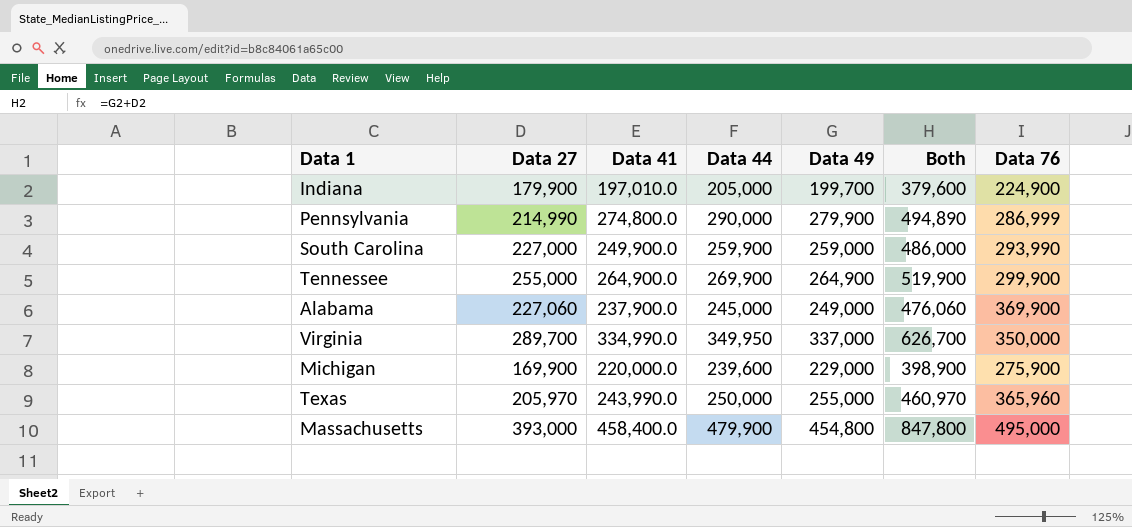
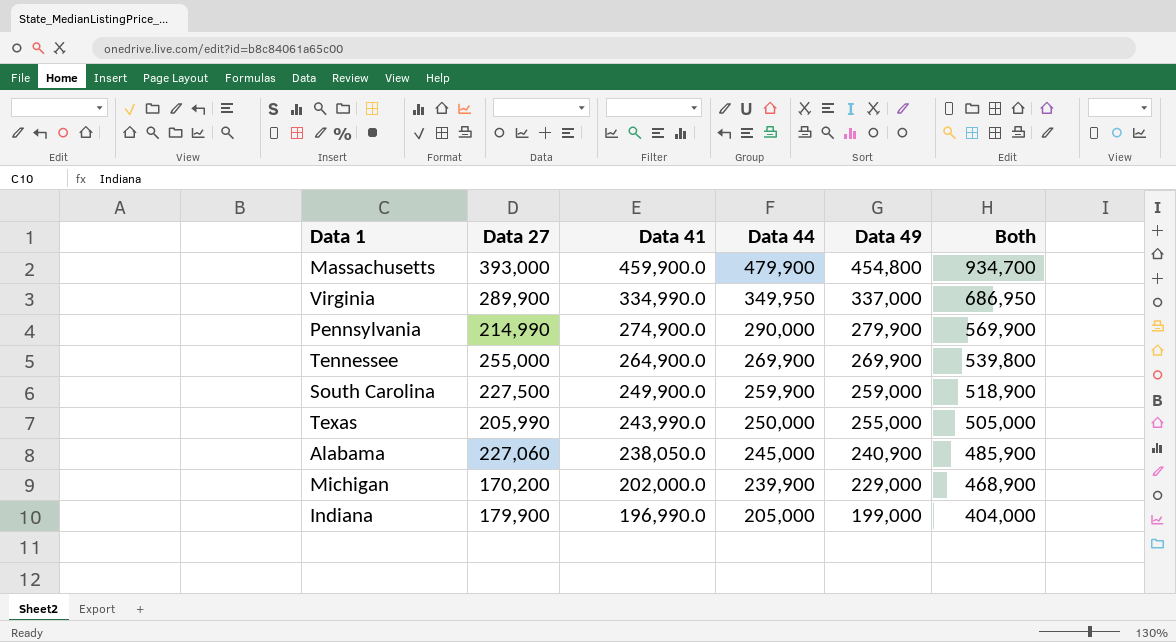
row order: none -> Data 41 descending
column Data 76 | position: 7 -> none
column Both | formula: [Data 27] + [Data 49] -> [Data 44] + [Data 49]
Massachusetts | Data 41: 458,400.0 -> 459,900.0
Virginia | Data 27: 289,700 -> 289,900
Pennsylvania | Data 41: 274,800.0 -> 274,900.0
Tennessee | Data 49: 264,900 -> 269,900
South Carolina | Data 27: 227,000 -> 227,500
Texas | Data 27: 205,970 -> 205,990
Alabama | Data 41: 237,900.0 -> 238,050.0
Alabama | Data 49: 249,000 -> 240,900
Michigan | Data 27: 169,900 -> 170,200
Michigan | Data 41: 220,000.0 -> 202,000.0
Michigan | Data 44: 239,600 -> 239,900
Indiana | Data 41: 197,010.0 -> 196,990.0
Indiana | Data 49: 199,700 -> 199,000

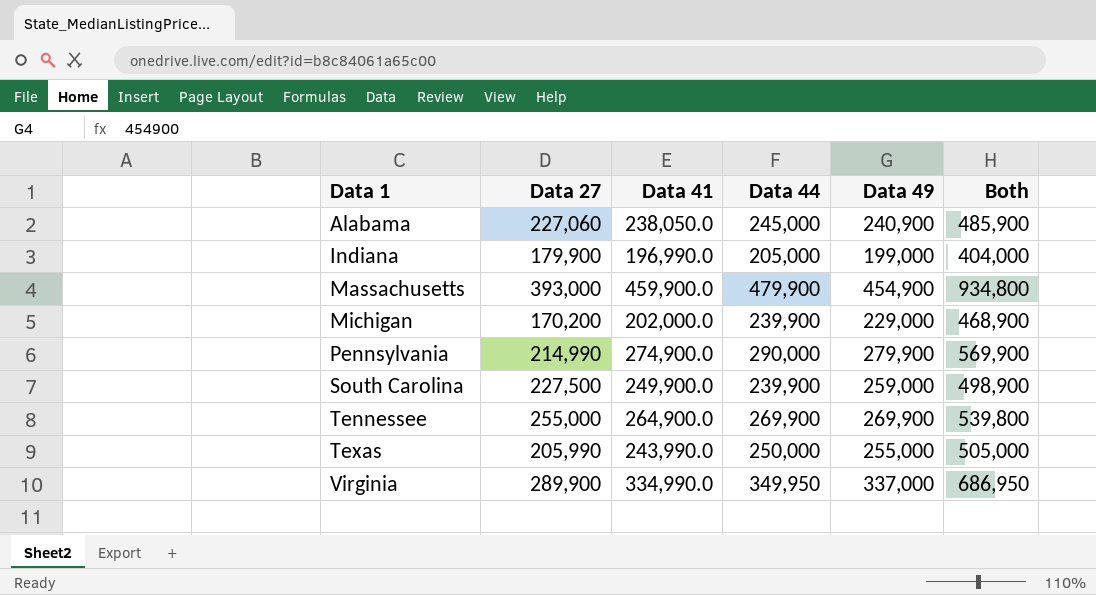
row order: Data 41 descending -> Data 1 ascending
Massachusetts | Data 49: 454,800 -> 454,900
Massachusetts | Both: 934,700 -> 934,800
South Carolina | Data 44: 259,900 -> 239,900
South Carolina | Both: 518,900 -> 498,900

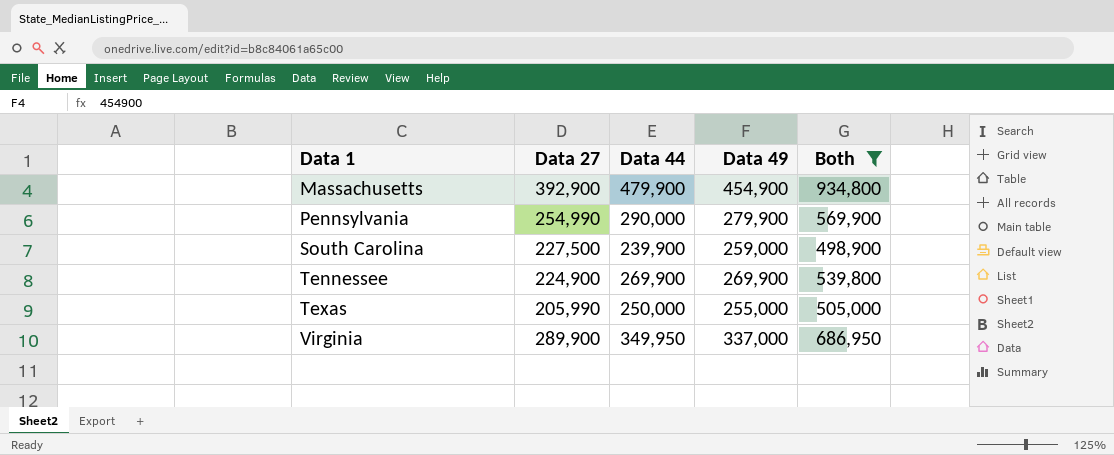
filter: none -> Both >= 498,900
column Data 41 | position: 3 -> none
Massachusetts | Data 27: 393,000 -> 392,900
Pennsylvania | Data 27: 214,990 -> 254,990
Tennessee | Data 27: 255,000 -> 224,900

